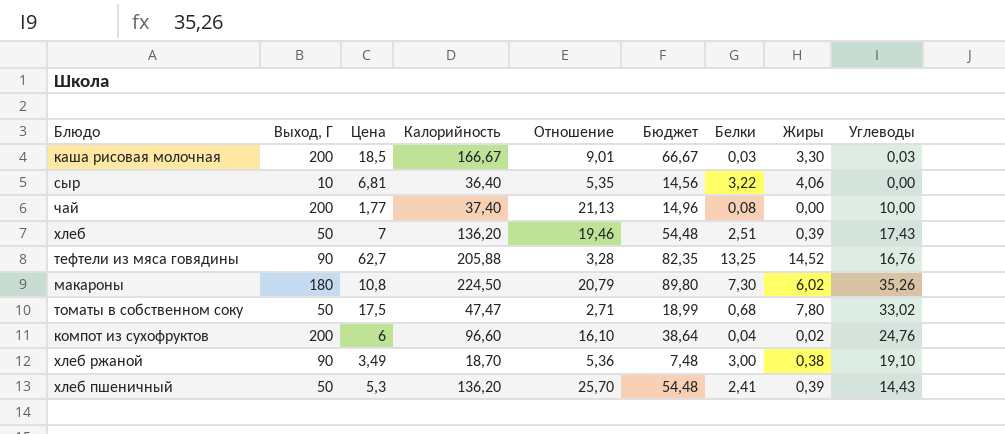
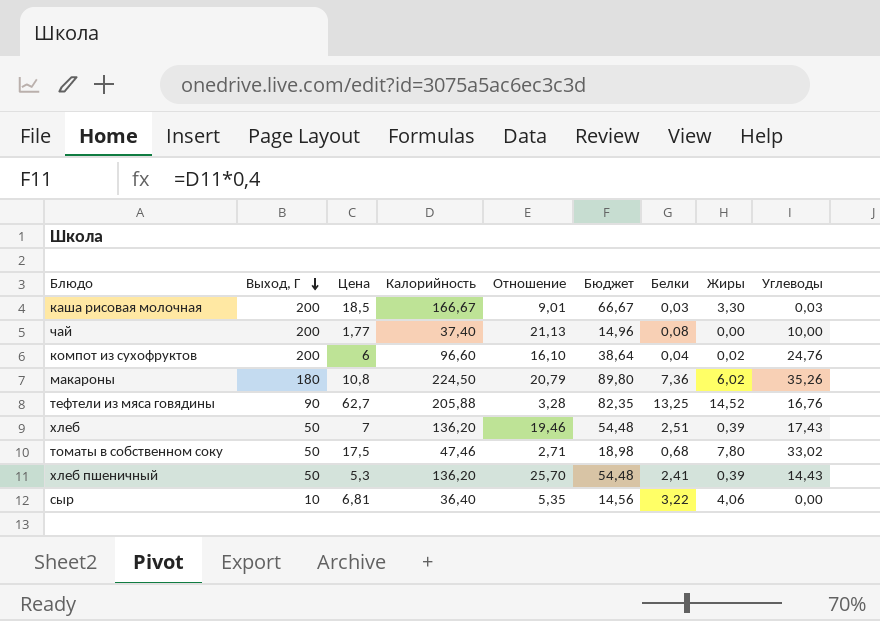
row order: none -> Выход, Г descending
row хлеб ржаной: 90 | 3,49 | 18,70 | 5,36 | 7,48 | 3,00 | 0,38 | 19,10 -> none
макароны | Белки: 7,30 -> 7,36
томаты в собственном соку | Калорийность: 47,47 -> 47,46
томаты в собственном соку | Бюджет: 18,99 -> 18,98

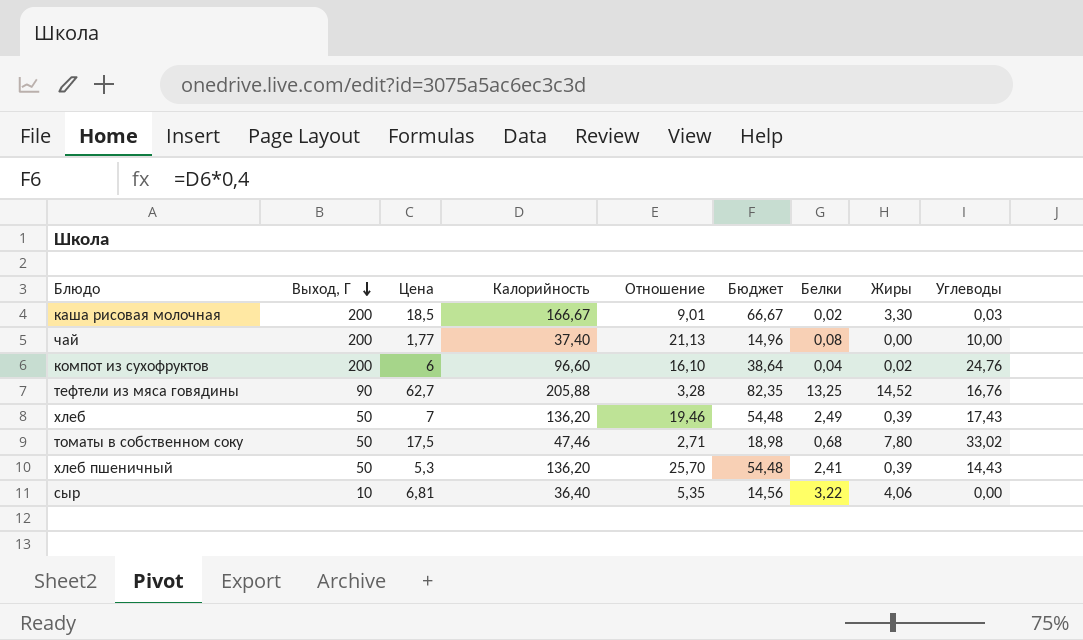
row макароны: 180 | 10,8 | 224,50 | 20,79 | 89,80 | 7,36 | 6,02 | 35,26 -> none
каша рисовая молочная | Белки: 0,03 -> 0,02
хлеб | Белки: 2,51 -> 2,49

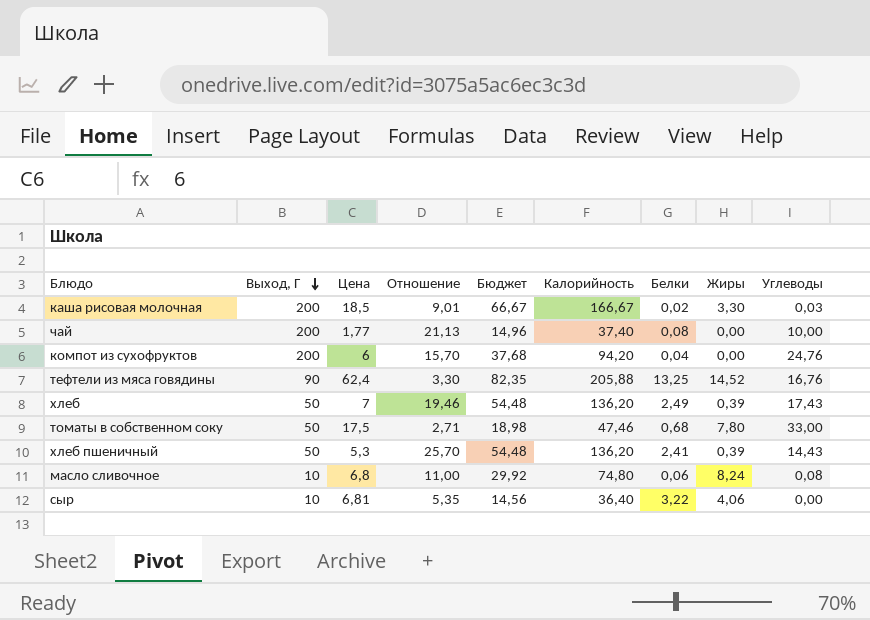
column Калорийность | position: 4 -> 6
компот из сухофруктов | Отношение: 16,10 -> 15,70
компот из сухофруктов | Бюджет: 38,64 -> 37,68
компот из сухофруктов | Калорийность: 96,60 -> 94,20
компот из сухофруктов | Жиры: 0,02 -> 0,00
тефтели из мяса говядины | Цена: 62,7 -> 62,4
тефтели из мяса говядины | Отношение: 3,28 -> 3,30
томаты в собственном соку | Углеводы: 33,02 -> 33,00
row масло сливочное: none -> 10 | 6,8 | 11,00 | 29,92 | 74,80 | 0,06 | 8,24 | 0,08

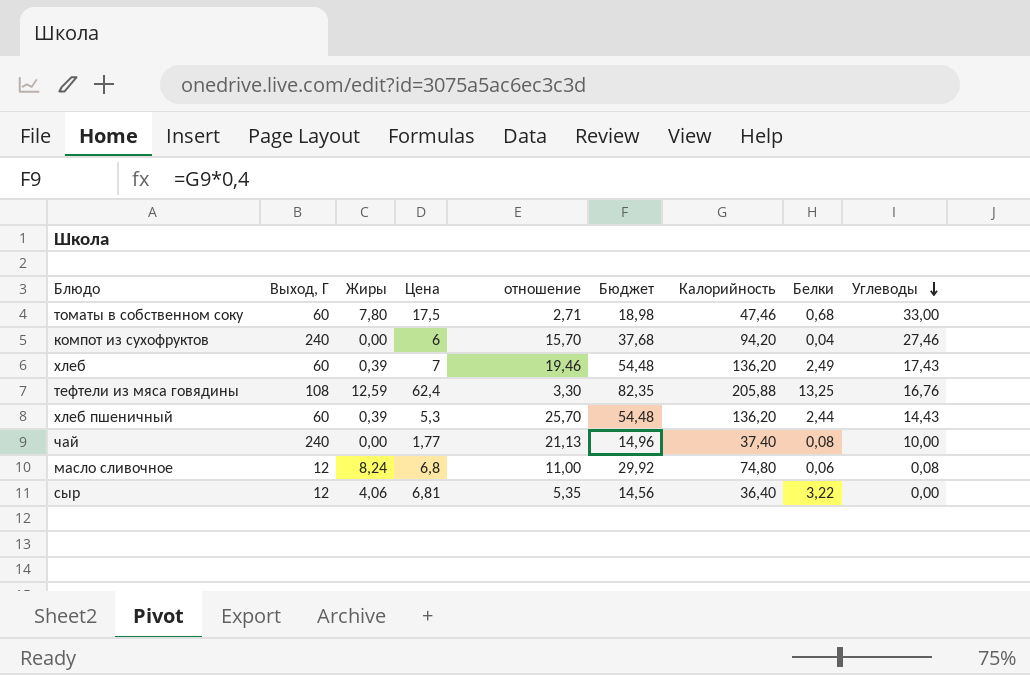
row order: Выход, Г descending -> Углеводы descending
column Жиры | position: 8 -> 3
column name: Отношение -> отношение
row каша рисовая молочная: 200 | 18,5 | 9,01 | 66,67 | 166,67 | 0,02 | 3,30 | 0,03 -> none
томаты в собственном соку | Выход, Г: 50 -> 60
компот из сухофруктов | Выход, Г: 200 -> 240
компот из сухофруктов | Углеводы: 24,76 -> 27,46
хлеб | Выход, Г: 50 -> 60
тефтели из мяса говядины | Выход, Г: 90 -> 108
тефтели из мяса говядины | Жиры: 14,52 -> 12,59
хлеб пшеничный | Выход, Г: 50 -> 60
хлеб пшеничный | Белки: 2,41 -> 2,44
чай | Выход, Г: 200 -> 240
масло сливочное | Выход, Г: 10 -> 12
сыр | Выход, Г: 10 -> 12

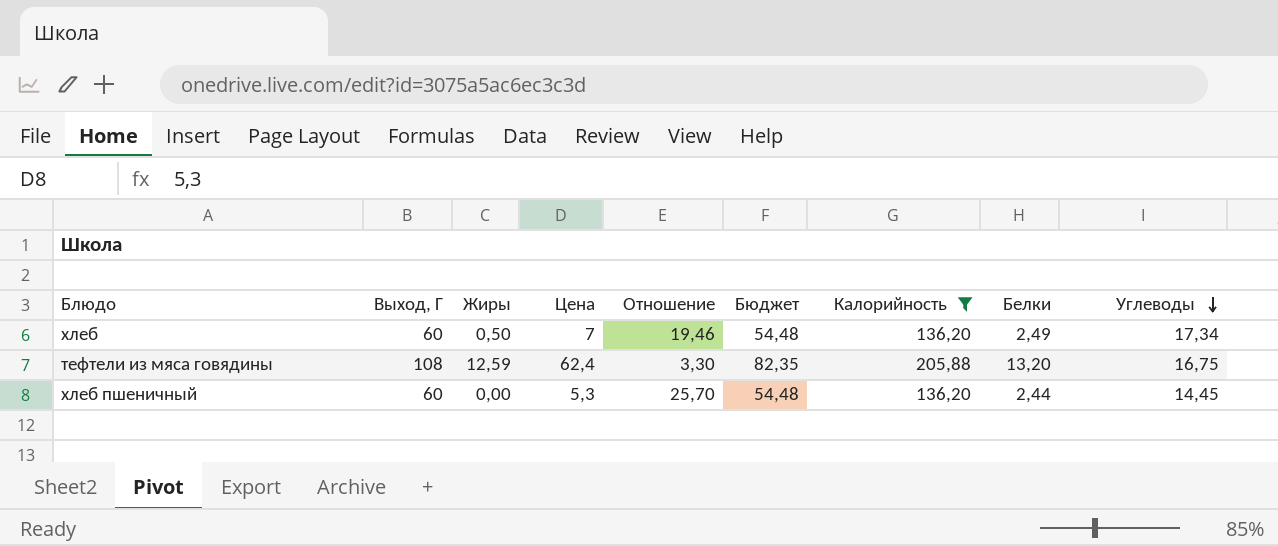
filter: none -> Калорийность >= 136,20
column name: отношение -> Отношение
хлеб | Жиры: 0,39 -> 0,50
хлеб | Углеводы: 17,43 -> 17,34
тефтели из мяса говядины | Белки: 13,25 -> 13,20
тефтели из мяса говядины | Углеводы: 16,76 -> 16,75
хлеб пшеничный | Жиры: 0,39 -> 0,00
хлеб пшеничный | Углеводы: 14,43 -> 14,45

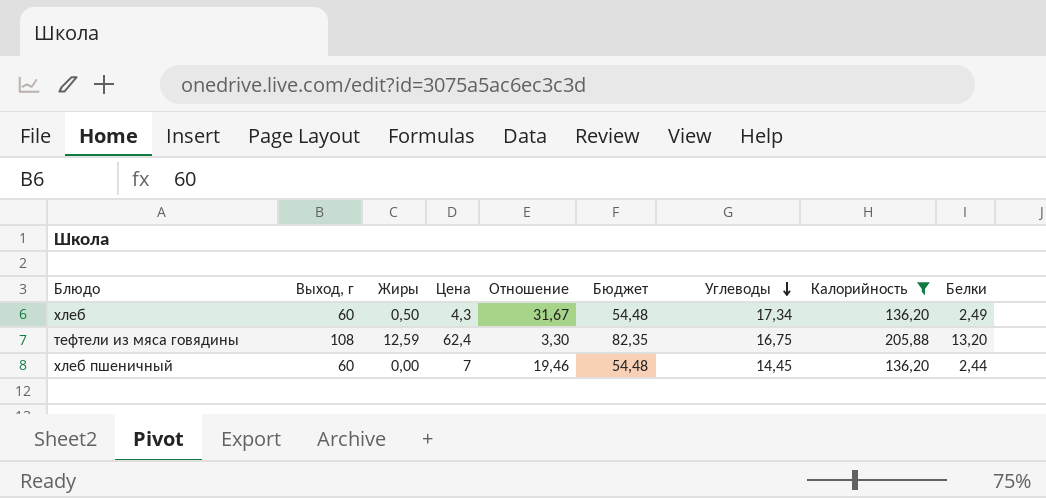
column name: Выход, Г -> Выход, г
column Углеводы | position: 9 -> 7
хлеб | Цена: 7 -> 4,3
хлеб | Отношение: 19,46 -> 31,67
хлеб пшеничный | Цена: 5,3 -> 7
хлеб пшеничный | Отношение: 25,70 -> 19,46

